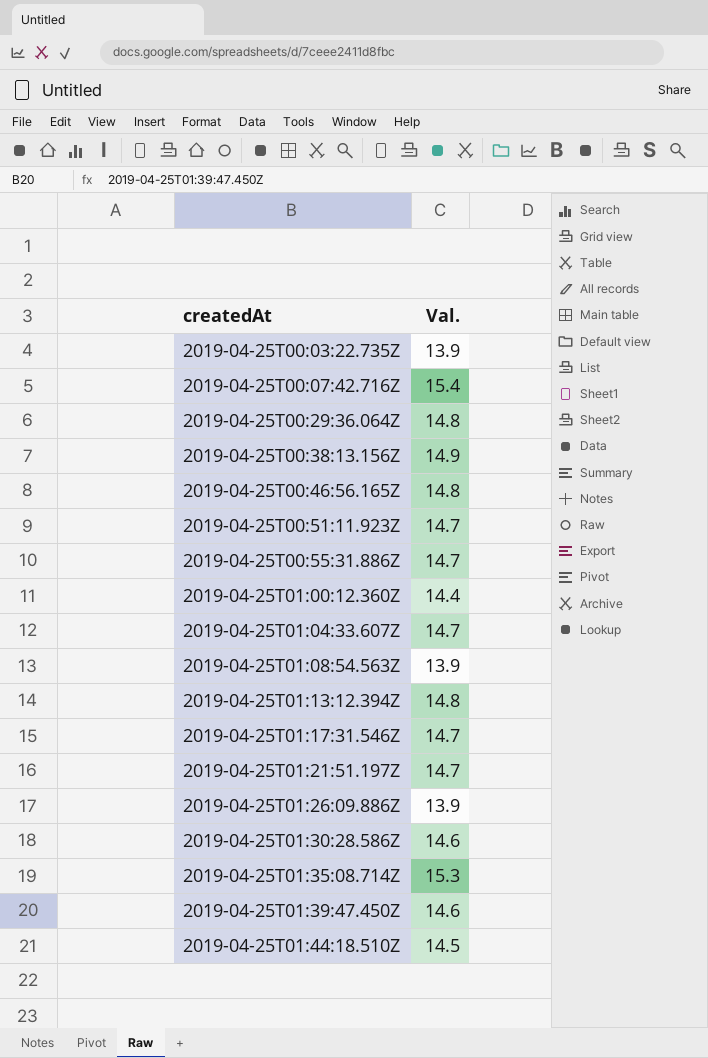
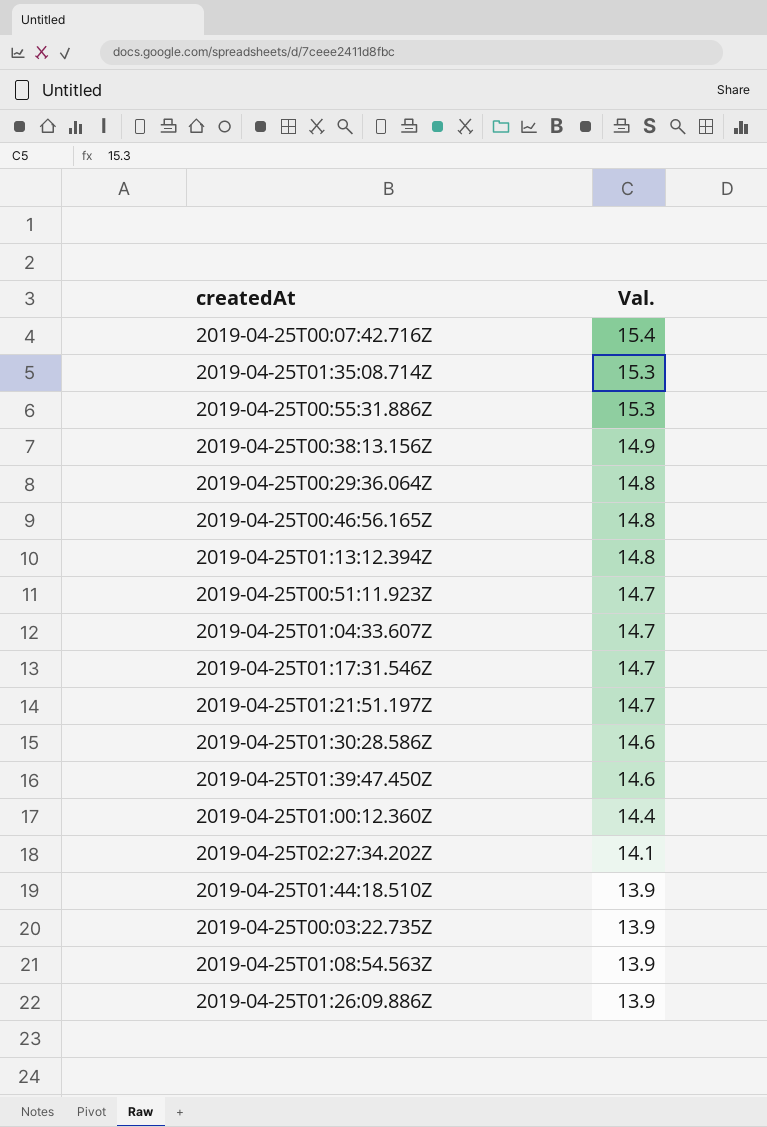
row order: createdAt ascending -> Val. descending
2019-04-25T00:55:31.886Z | Val.: 14.7 -> 15.3
row 2019-04-25T02:27:34.202Z: none -> 14.1
2019-04-25T01:44:18.510Z | Val.: 14.5 -> 13.9

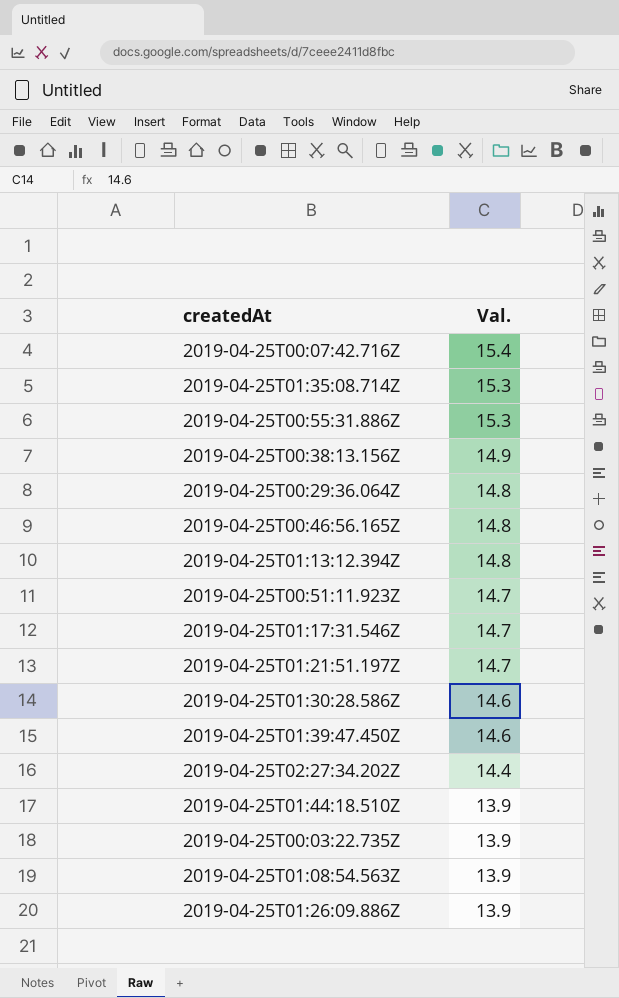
row 2019-04-25T01:04:33.607Z: 14.7 -> none
row 2019-04-25T01:00:12.360Z: 14.4 -> none
2019-04-25T02:27:34.202Z | Val.: 14.1 -> 14.4

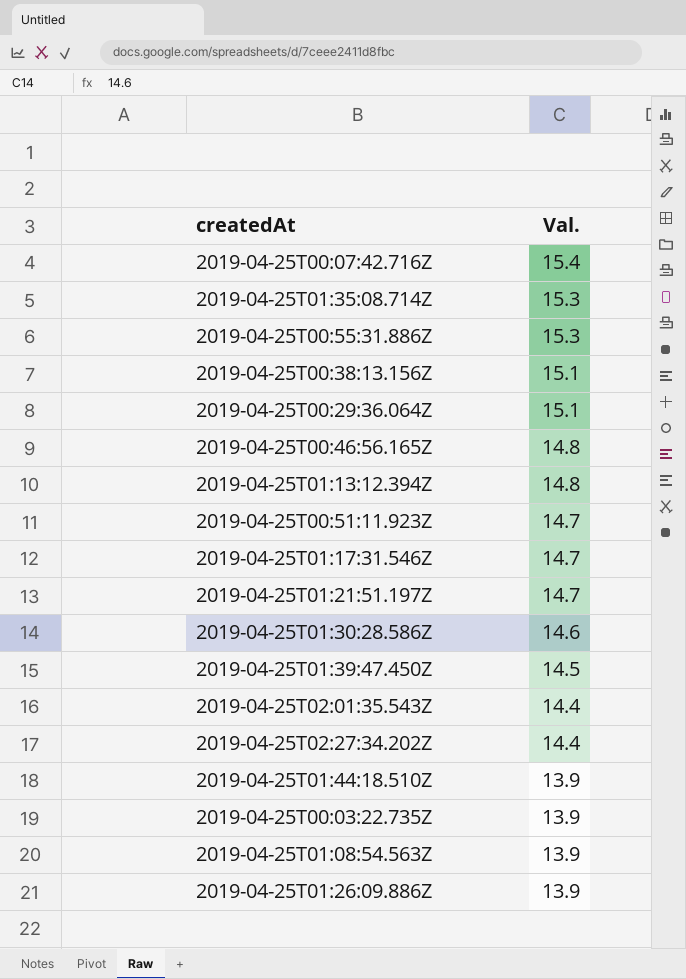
2019-04-25T00:38:13.156Z | Val.: 14.9 -> 15.1
2019-04-25T00:29:36.064Z | Val.: 14.8 -> 15.1
2019-04-25T01:39:47.450Z | Val.: 14.6 -> 14.5
row 2019-04-25T02:01:35.543Z: none -> 14.4

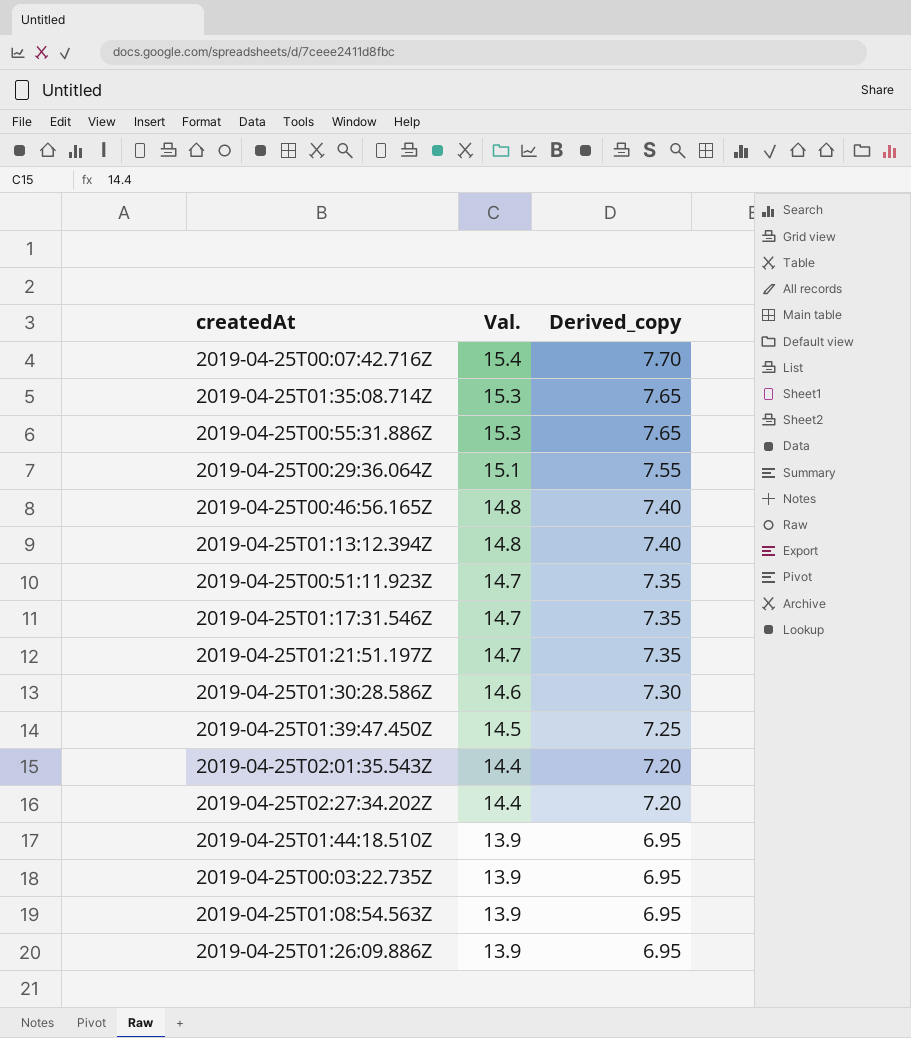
column Derived_copy | formula: none -> [Val.] * 0.5
row 2019-04-25T00:38:13.156Z: 15.1 -> none

